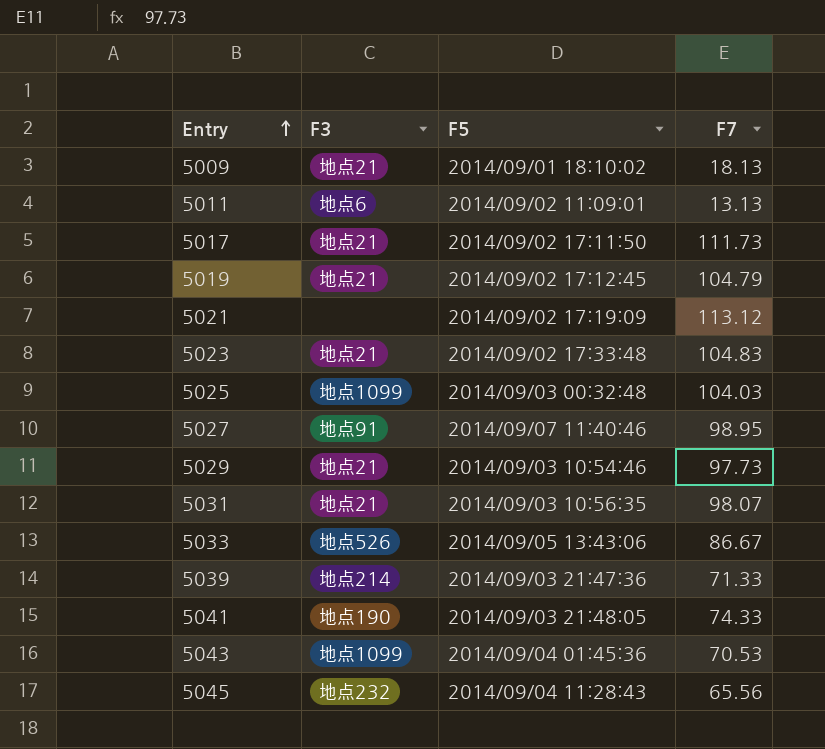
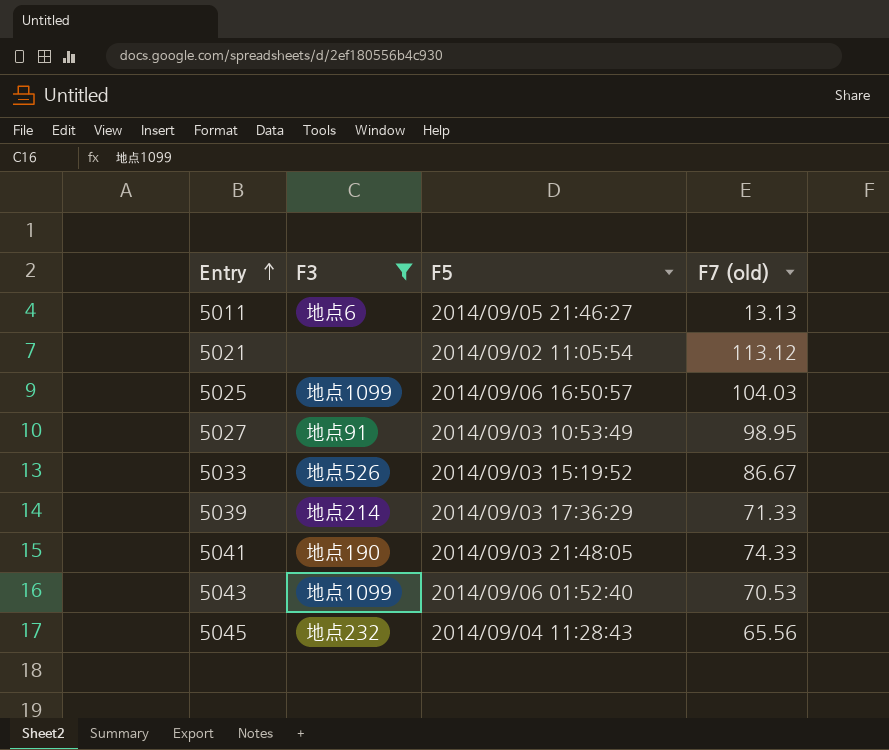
filter: none -> F3 != 地点21
column name: F7 -> F7 (old)
5011 | F5: 2014/09/02 11:09:01 -> 2014/09/05 21:46:27
5021 | F5: 2014/09/02 17:19:09 -> 2014/09/02 11:05:54
5025 | F5: 2014/09/03 00:32:48 -> 2014/09/06 16:50:57
5027 | F5: 2014/09/07 11:40:46 -> 2014/09/03 10:53:49
5033 | F5: 2014/09/05 13:43:06 -> 2014/09/03 15:19:52
5039 | F5: 2014/09/03 21:47:36 -> 2014/09/03 17:36:29
5043 | F5: 2014/09/04 01:45:36 -> 2014/09/06 01:52:40

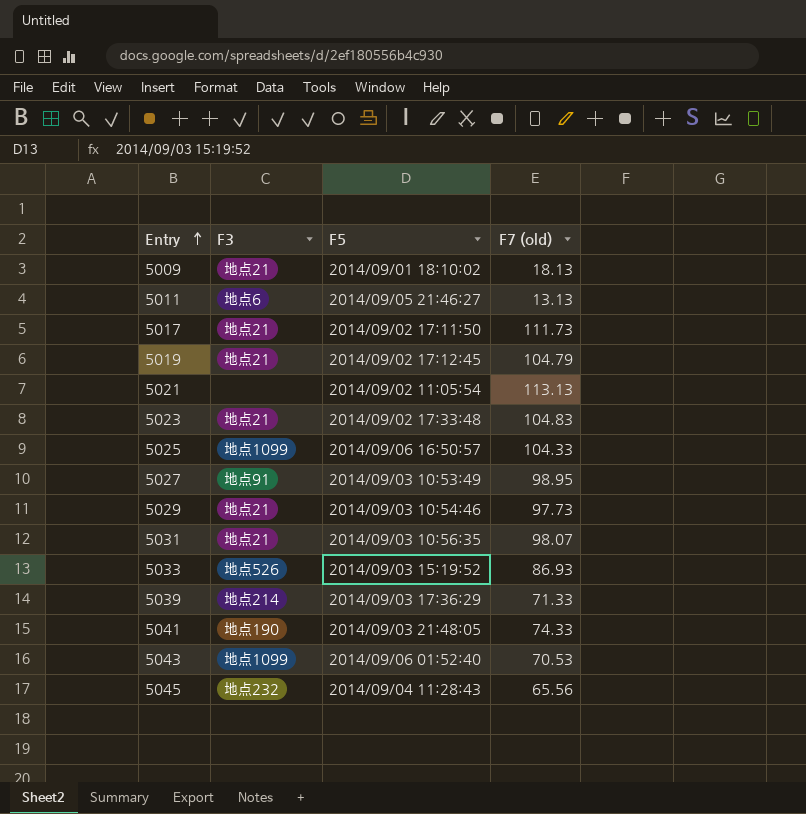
filter: F3 != 地点21 -> none
5021 | F7 (old): 113.12 -> 113.13
5025 | F7 (old): 104.03 -> 104.33
5033 | F7 (old): 86.67 -> 86.93

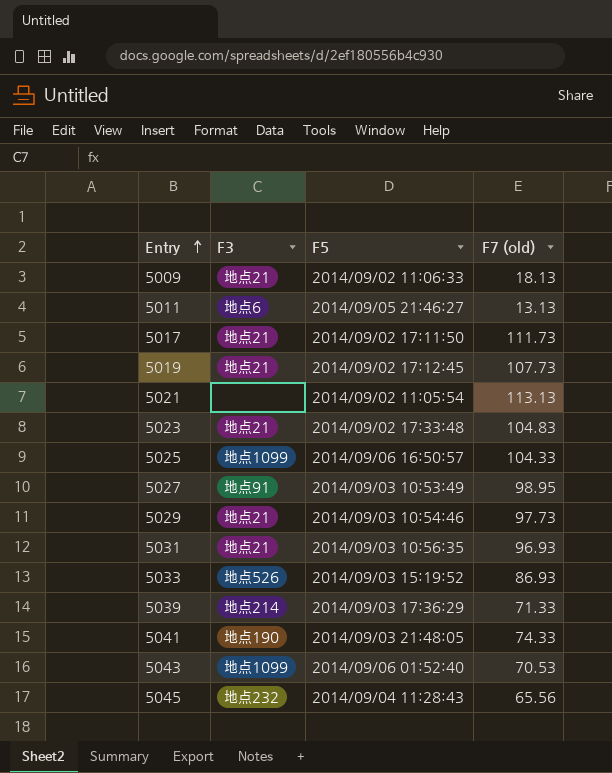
5009 | F5: 2014/09/01 18:10:02 -> 2014/09/02 11:06:33
5019 | F7 (old): 104.79 -> 107.73
5031 | F7 (old): 98.07 -> 96.93

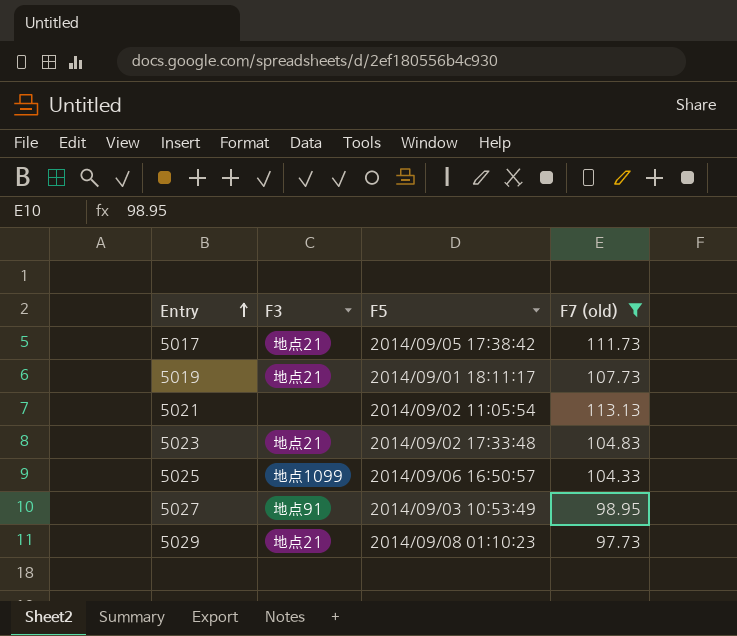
filter: none -> F7 (old) >= 97.73
5017 | F5: 2014/09/02 17:11:50 -> 2014/09/05 17:38:42
5019 | F5: 2014/09/02 17:12:45 -> 2014/09/01 18:11:17
5029 | F5: 2014/09/03 10:54:46 -> 2014/09/08 01:10:23

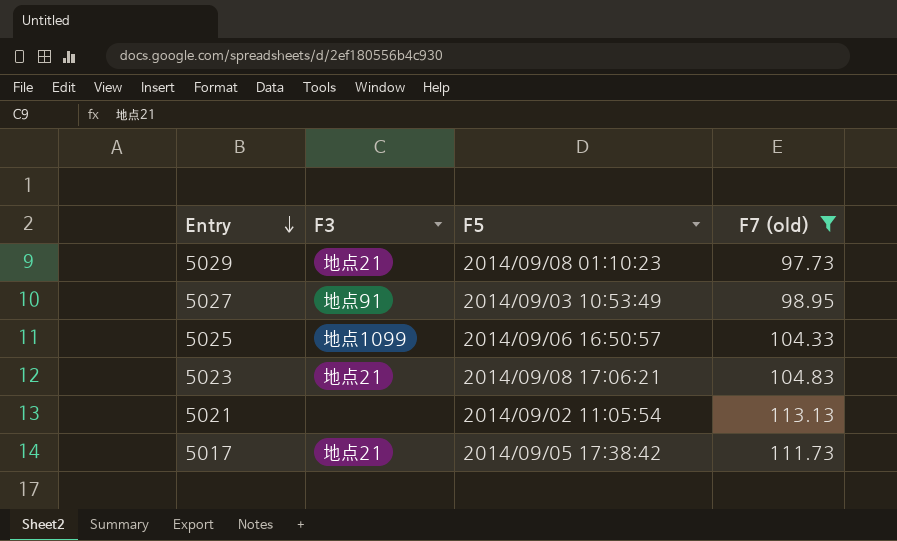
row order: Entry ascending -> Entry descending
row 5019: 地点21 | 2014/09/01 18:11:17 | 107.73 -> none
5023 | F5: 2014/09/02 17:33:48 -> 2014/09/08 17:06:21

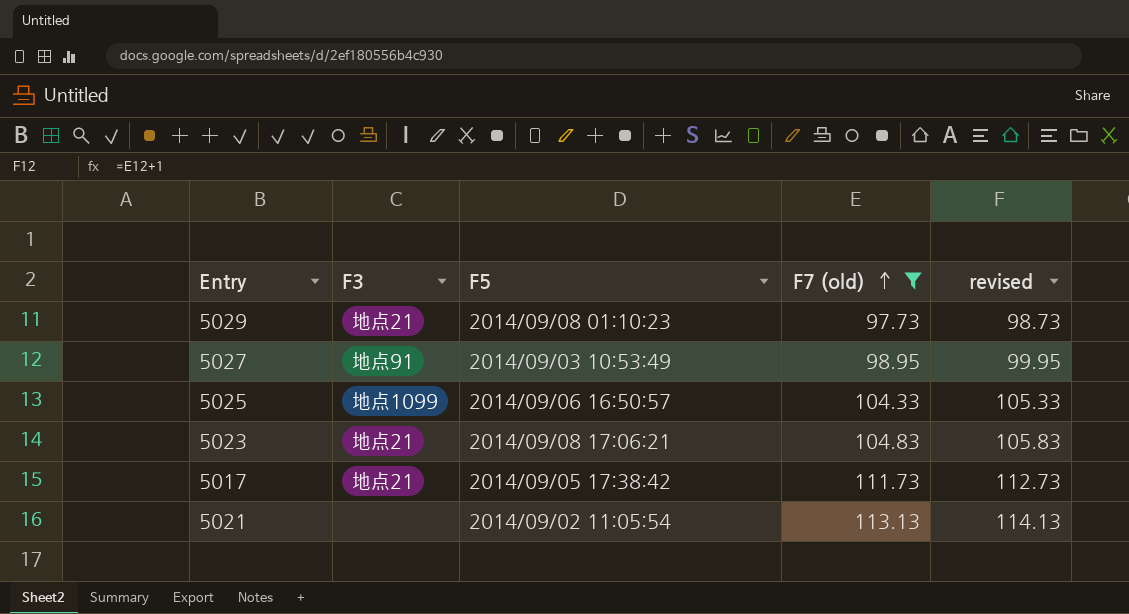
row order: Entry descending -> F7 (old) ascending
column revised | formula: none -> [F7 (old)] + 1

